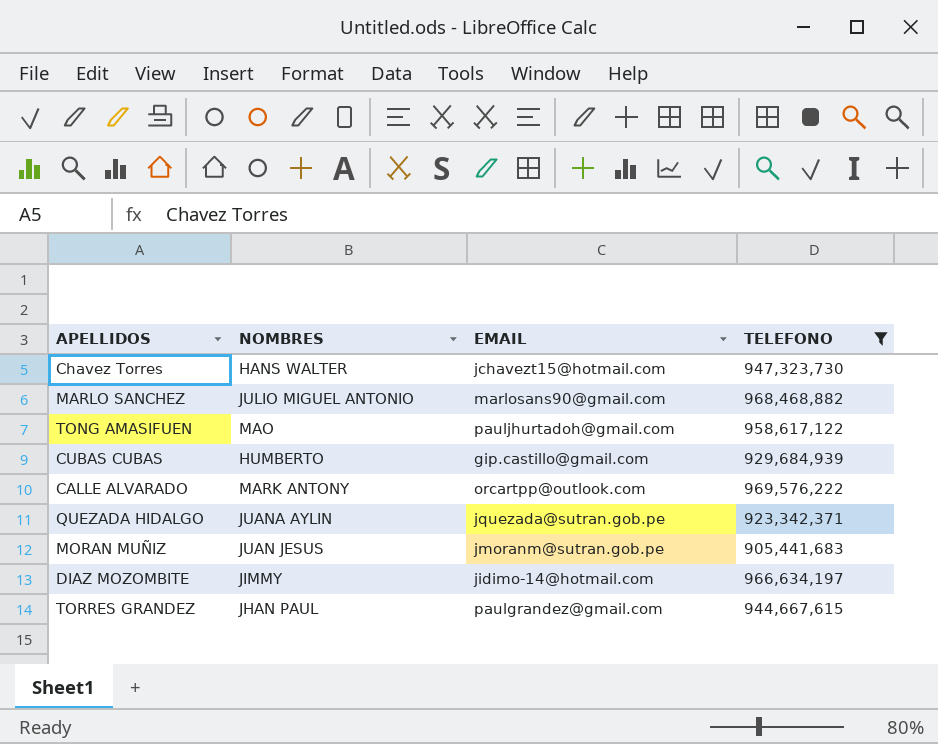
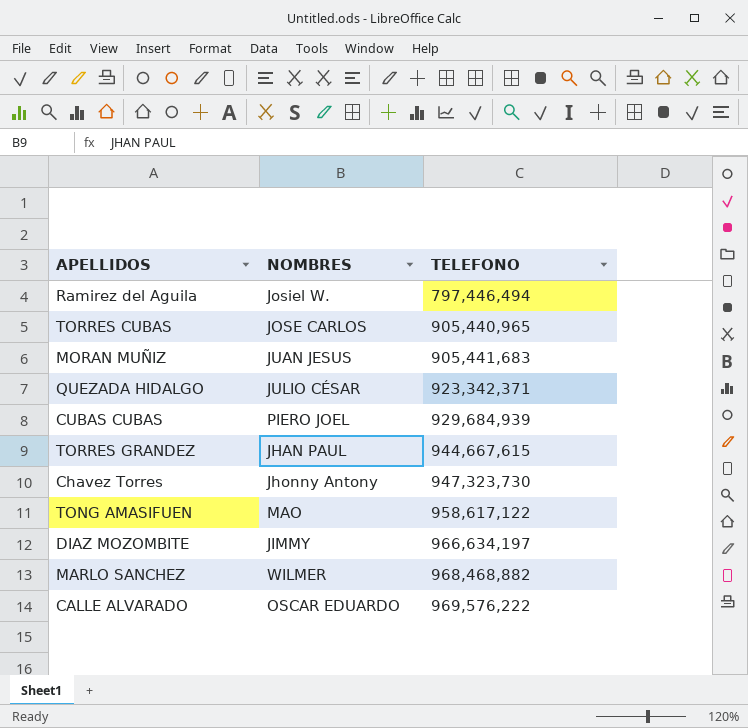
filter: TELEFONO >= 905,441,683 -> none
row order: none -> TELEFONO ascending
column EMAIL | position: 3 -> none
QUEZADA HIDALGO | NOMBRES: JUANA AYLIN -> JULIO CÉSAR
CUBAS CUBAS | NOMBRES: HUMBERTO -> PIERO JOEL
Chavez Torres | NOMBRES: HANS WALTER -> Jhonny Antony
MARLO SANCHEZ | NOMBRES: JULIO MIGUEL ANTONIO -> WILMER
CALLE ALVARADO | NOMBRES: MARK ANTONY -> OSCAR EDUARDO

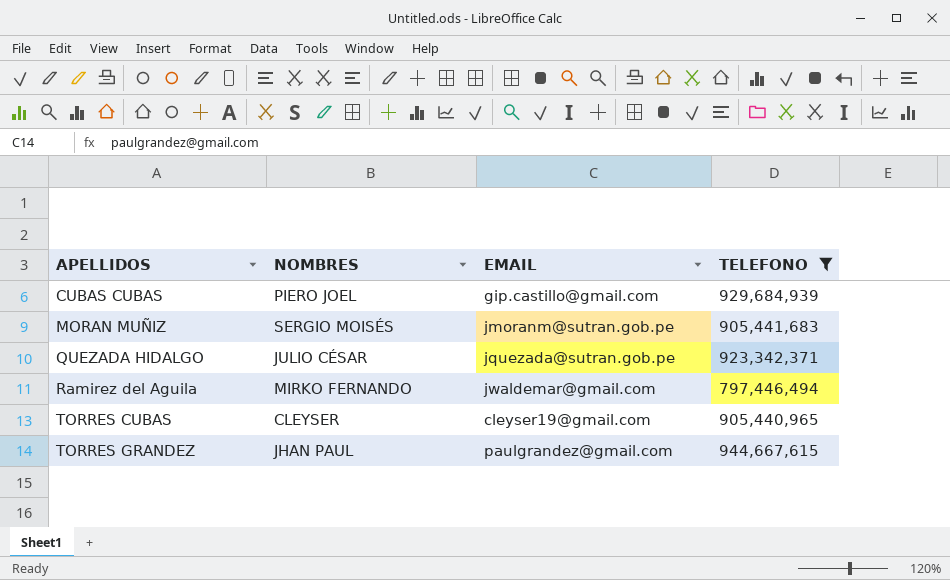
filter: none -> TELEFONO <= 944,667,615
row order: TELEFONO ascending -> APELLIDOS ascending
column EMAIL | position: none -> 3
MORAN MUÑIZ | NOMBRES: JUAN JESUS -> SERGIO MOISÉS
Ramirez del Aguila | NOMBRES: Josiel W. -> MIRKO FERNANDO
TORRES CUBAS | NOMBRES: JOSE CARLOS -> CLEYSER

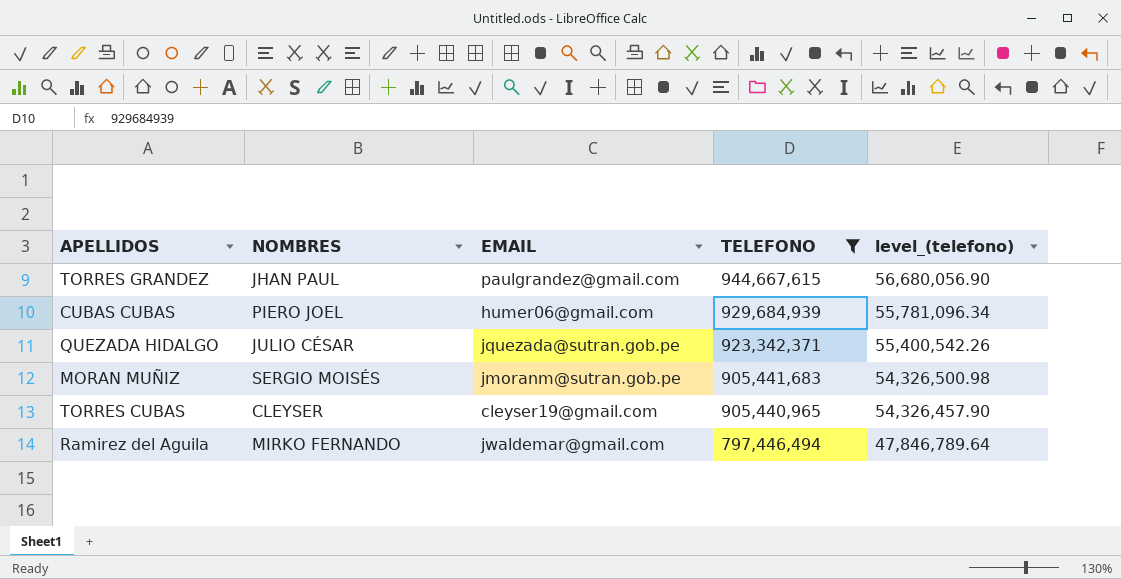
row order: APELLIDOS ascending -> TELEFONO descending
column level_(telefono) | formula: none -> [TELEFONO] * 0.06
CUBAS CUBAS | EMAIL: gip.castillo@gmail.com -> humer06@gmail.com

